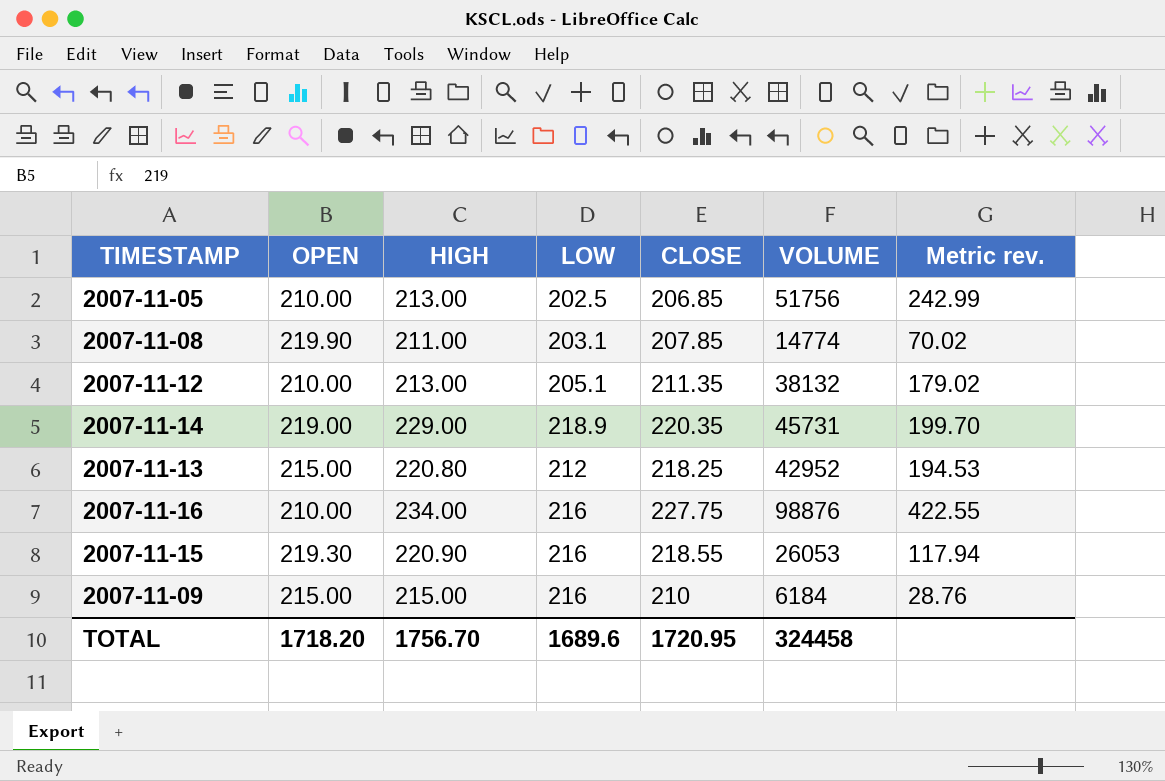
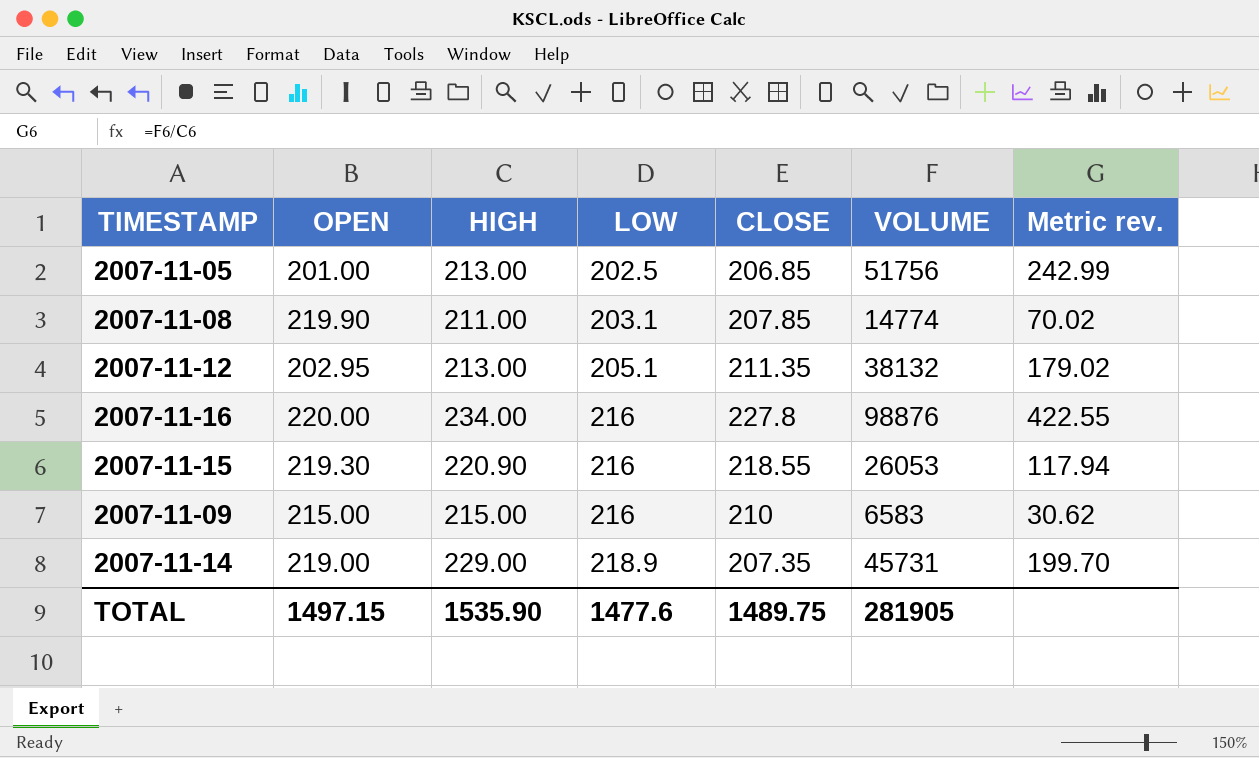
row order: none -> LOW ascending
row 2007-11-13: 215.00 | 220.80 | 212 | 218.25 | 42952 | 194.53 -> none
2007-11-05 | OPEN: 210.00 -> 201.00
2007-11-12 | OPEN: 210.00 -> 202.95
2007-11-16 | OPEN: 210.00 -> 220.00
2007-11-16 | CLOSE: 227.75 -> 227.8
2007-11-09 | VOLUME: 6184 -> 6583
2007-11-09 | Metric rev.: 28.76 -> 30.62
2007-11-14 | CLOSE: 220.35 -> 207.35
TOTAL | OPEN: 1718.20 -> 1497.15
TOTAL | HIGH: 1756.70 -> 1535.90
TOTAL | LOW: 1689.6 -> 1477.6
TOTAL | CLOSE: 1720.95 -> 1489.75
TOTAL | VOLUME: 324458 -> 281905

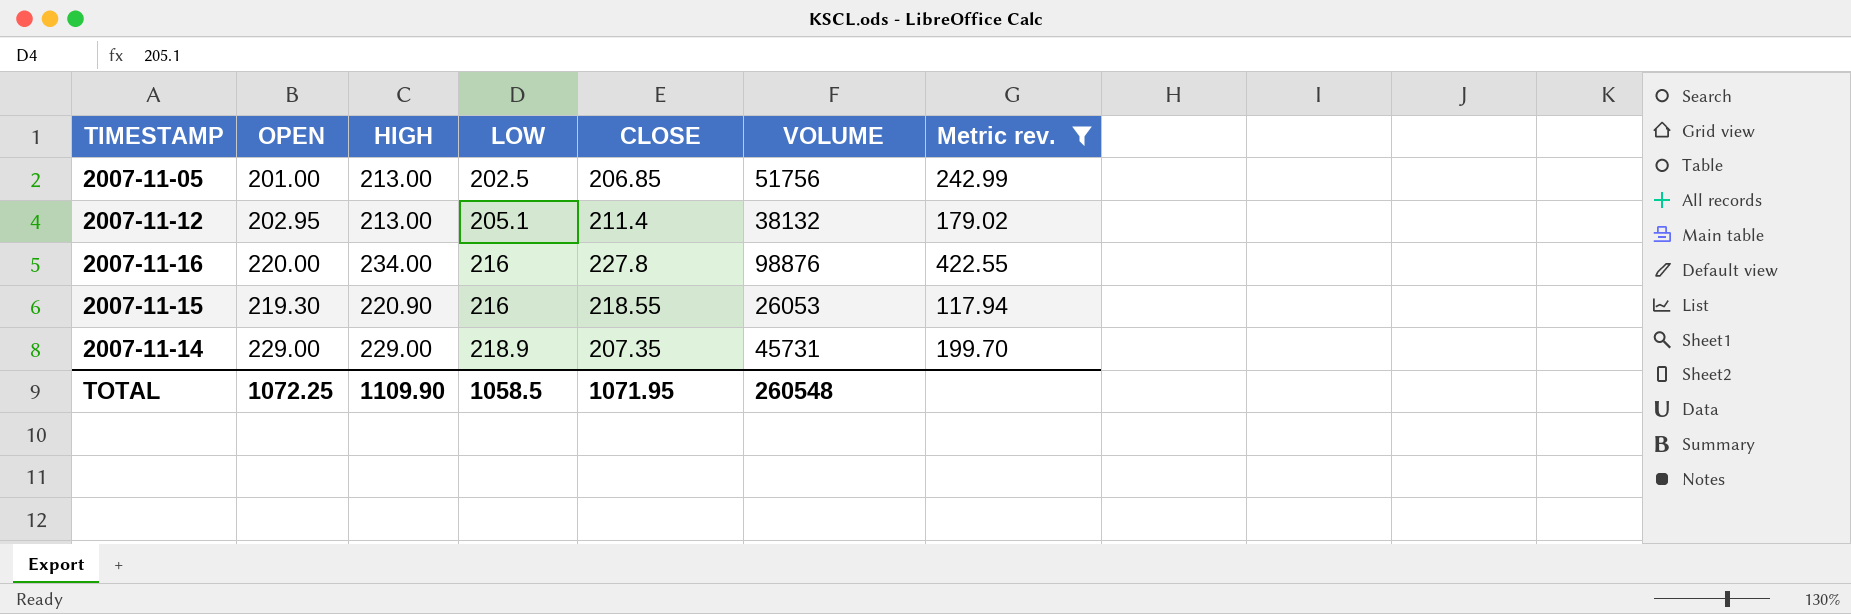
filter: none -> Metric rev. >= 117.94
2007-11-12 | CLOSE: 211.35 -> 211.4
2007-11-14 | OPEN: 219.00 -> 229.00
TOTAL | OPEN: 1497.15 -> 1072.25
TOTAL | HIGH: 1535.90 -> 1109.90
TOTAL | LOW: 1477.6 -> 1058.5
TOTAL | CLOSE: 1489.75 -> 1071.95
TOTAL | VOLUME: 281905 -> 260548

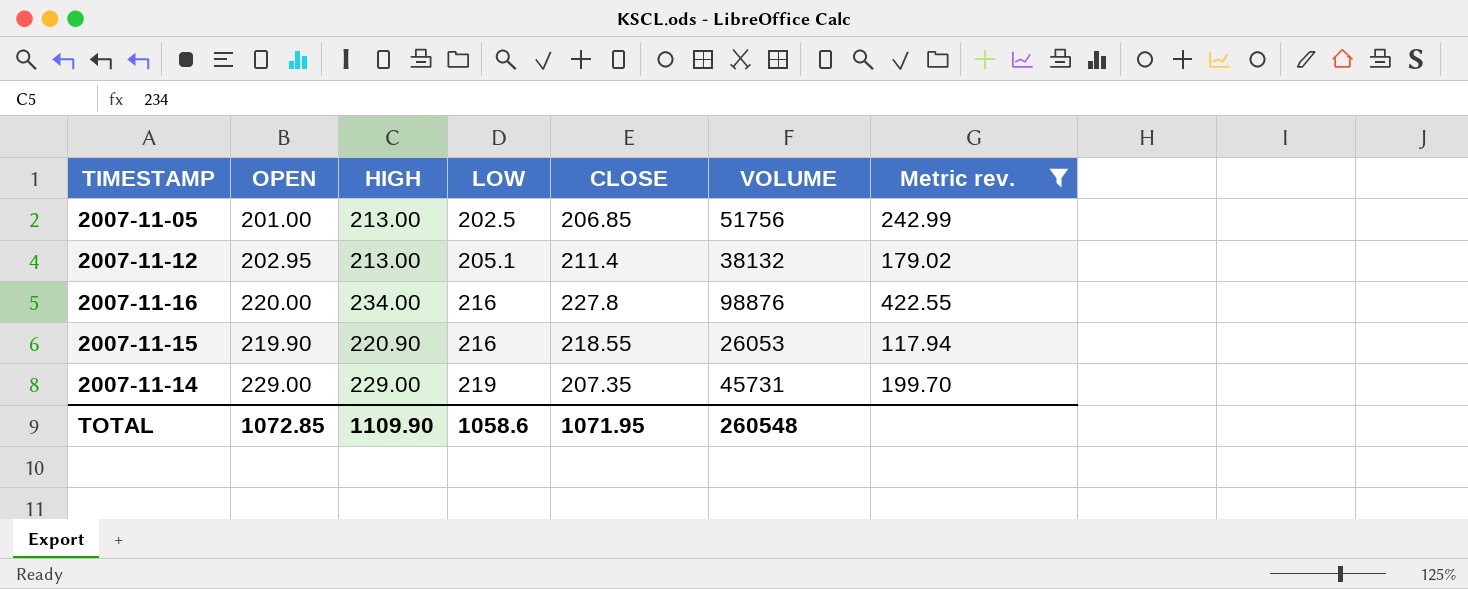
2007-11-15 | OPEN: 219.30 -> 219.90
2007-11-14 | LOW: 218.9 -> 219
TOTAL | OPEN: 1072.25 -> 1072.85
TOTAL | LOW: 1058.5 -> 1058.6

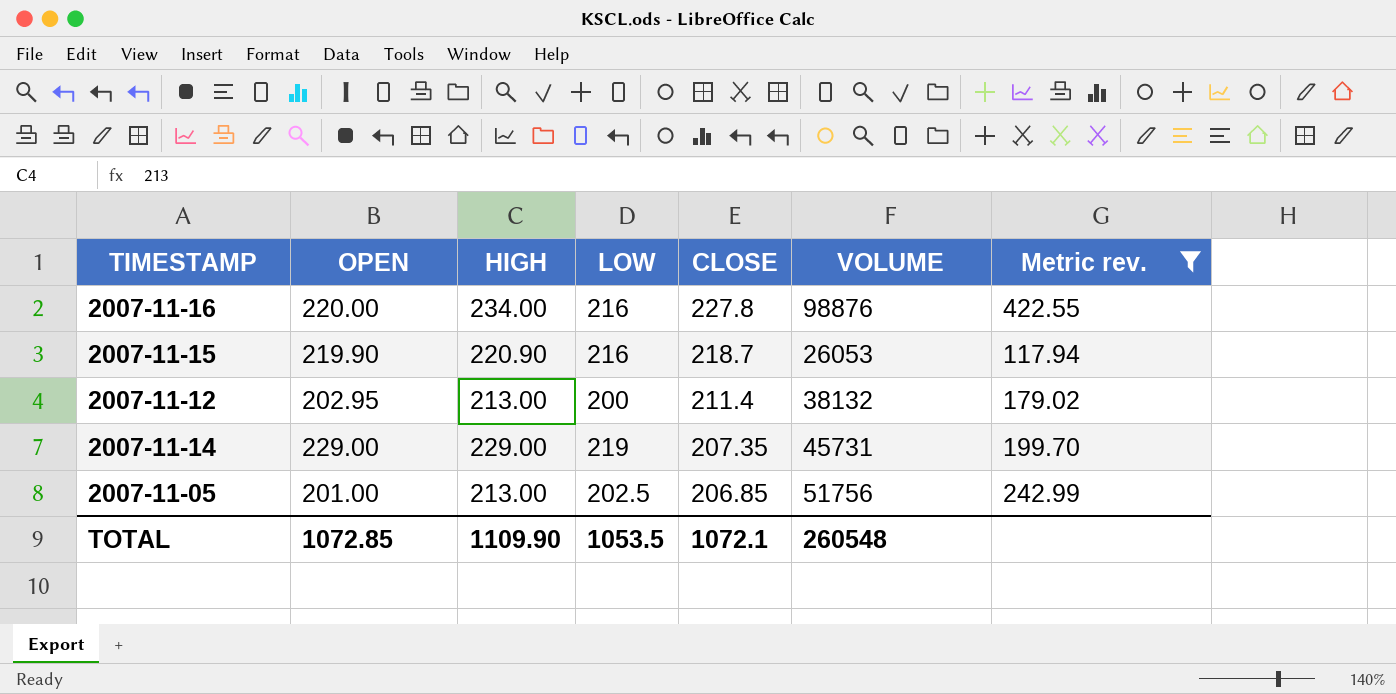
row order: LOW ascending -> CLOSE descending
2007-11-15 | CLOSE: 218.55 -> 218.7
2007-11-12 | LOW: 205.1 -> 200
TOTAL | LOW: 1058.6 -> 1053.5
TOTAL | CLOSE: 1071.95 -> 1072.1

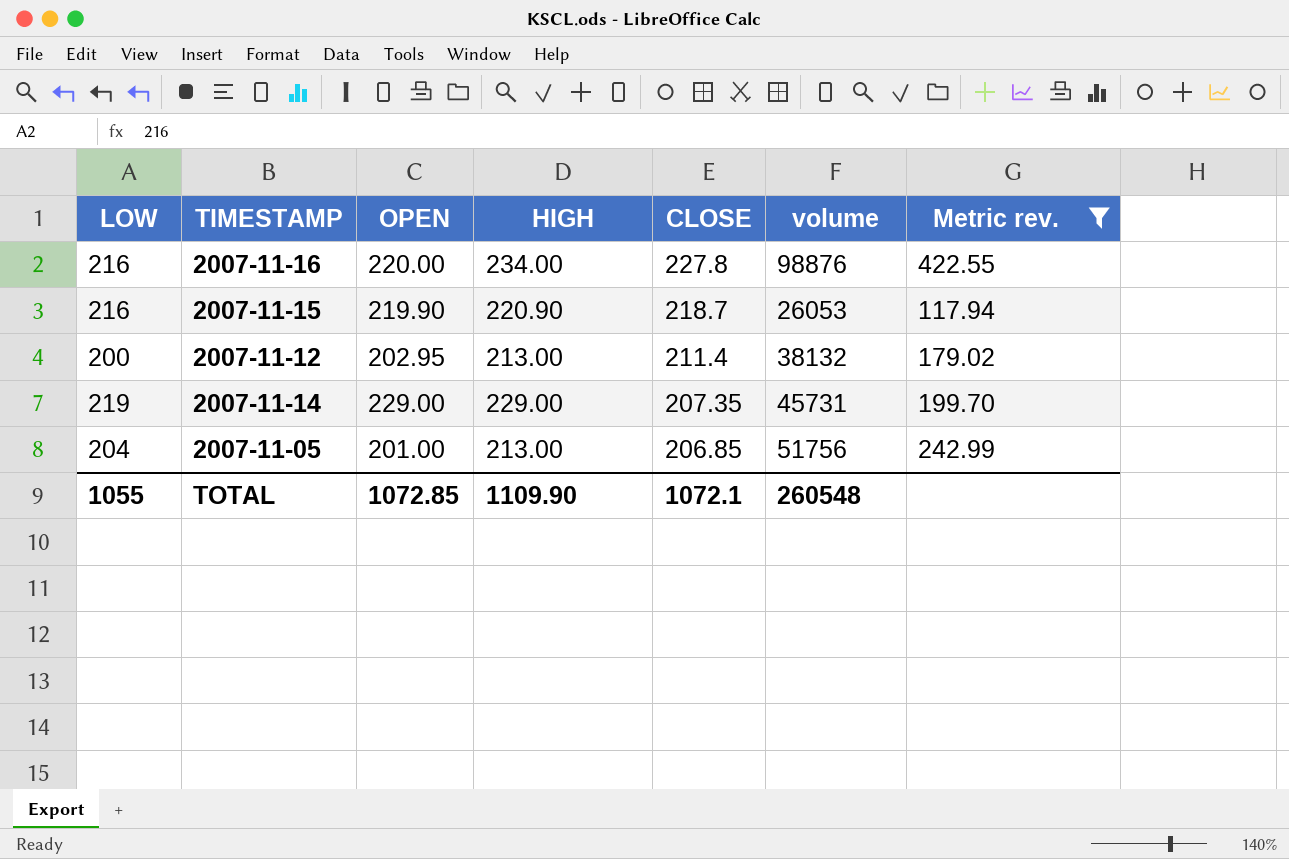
column LOW | position: 4 -> 1
column name: VOLUME -> volume
2007-11-05 | LOW: 202.5 -> 204
TOTAL | LOW: 1053.5 -> 1055

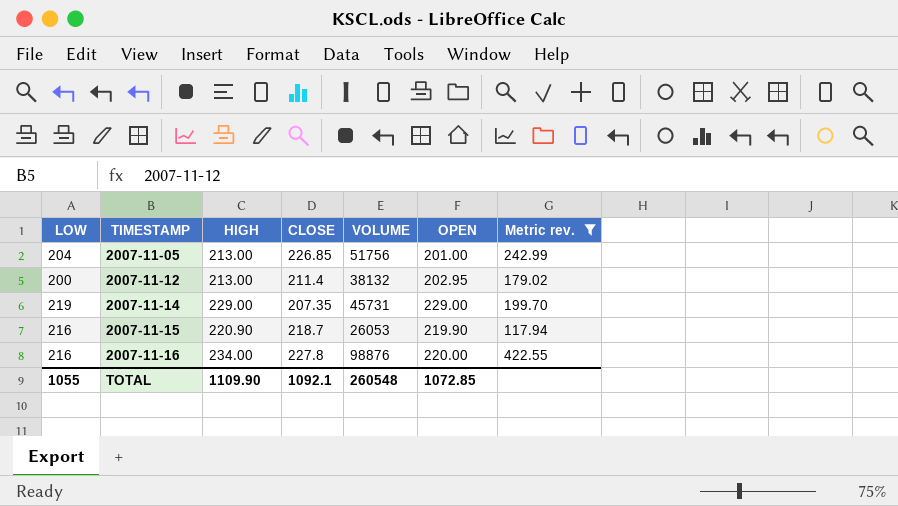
row order: CLOSE descending -> TIMESTAMP ascending
column name: volume -> VOLUME
column OPEN | position: 3 -> 6
2007-11-05 | CLOSE: 206.85 -> 226.85
TOTAL | CLOSE: 1072.1 -> 1092.1

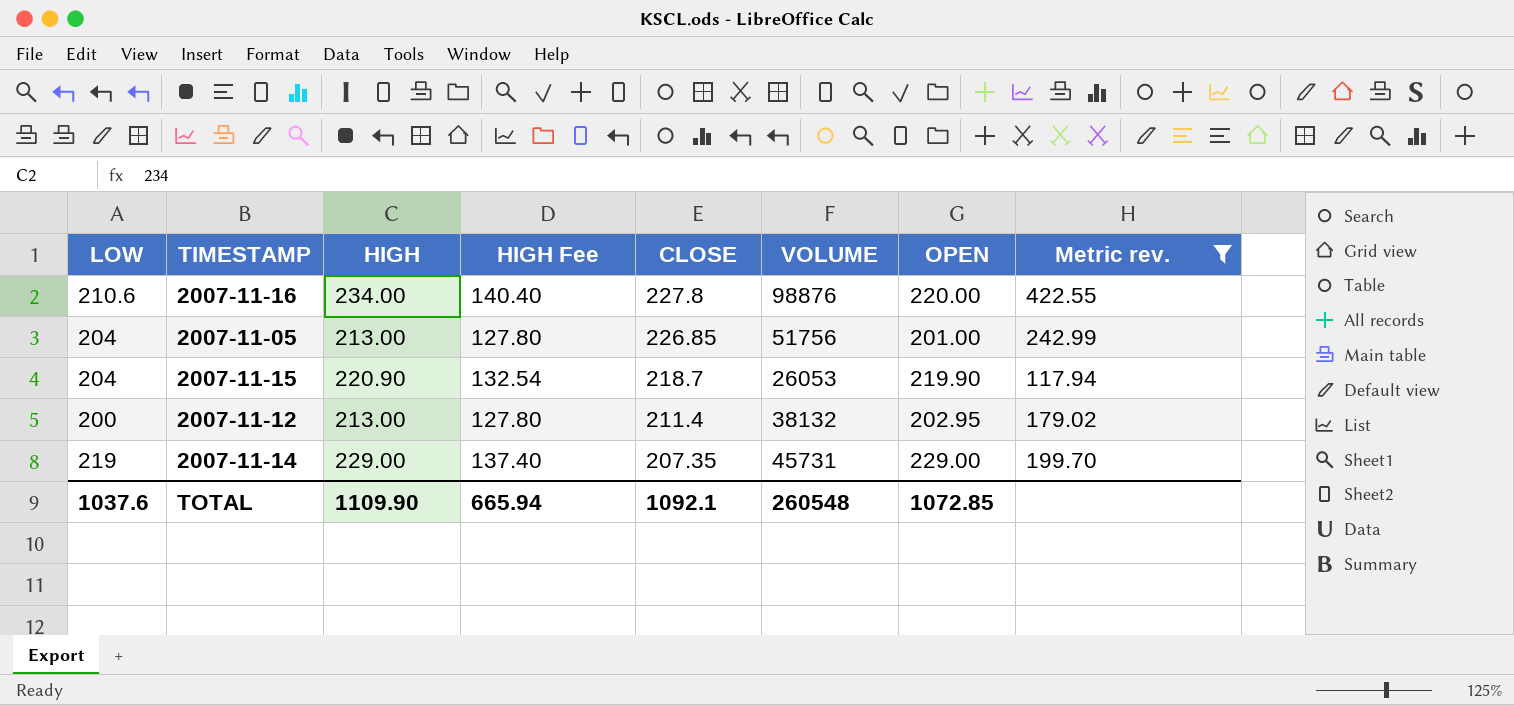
row order: TIMESTAMP ascending -> CLOSE descending
column HIGH Fee | formula: none -> [HIGH] * 0.6
2007-11-16 | LOW: 216 -> 210.6
2007-11-15 | LOW: 216 -> 204
TOTAL | LOW: 1055 -> 1037.6

